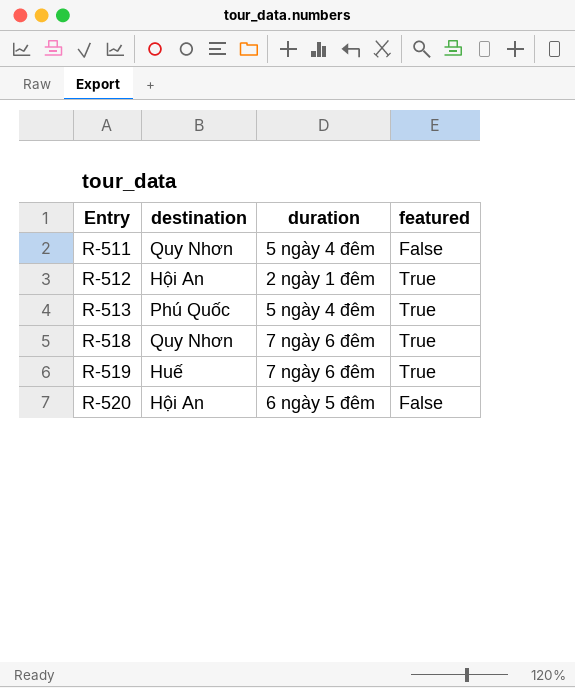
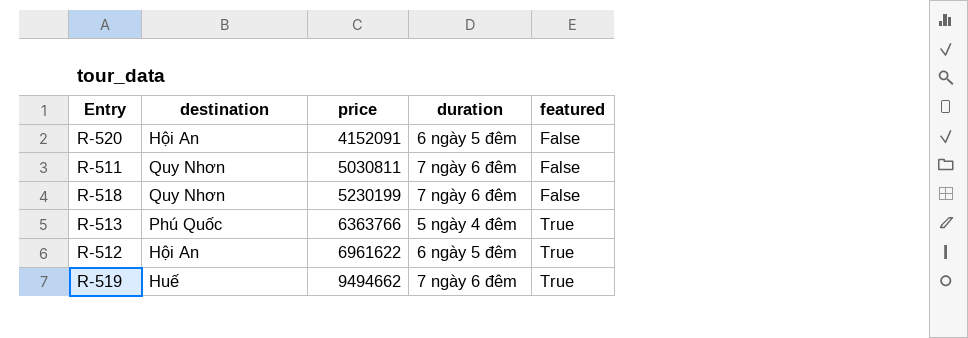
row order: Entry ascending -> price ascending
column price | position: none -> 3
R-511 | duration: 5 ngày 4 đêm -> 7 ngày 6 đêm
R-518 | featured: True -> False
R-512 | duration: 2 ngày 1 đêm -> 6 ngày 5 đêm

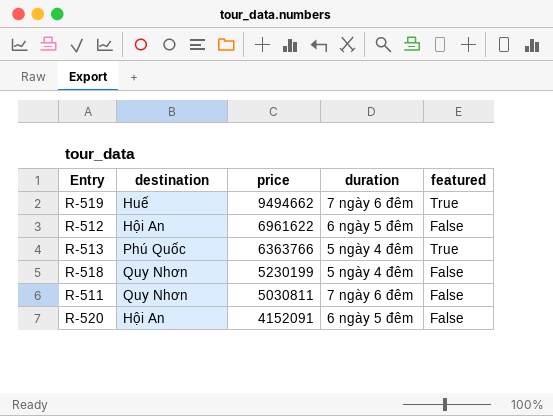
row order: price ascending -> price descending
R-512 | featured: True -> False
R-518 | duration: 7 ngày 6 đêm -> 5 ngày 4 đêm

